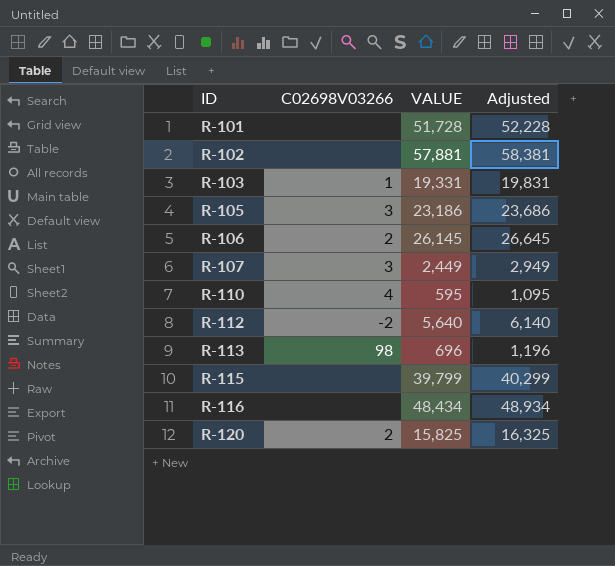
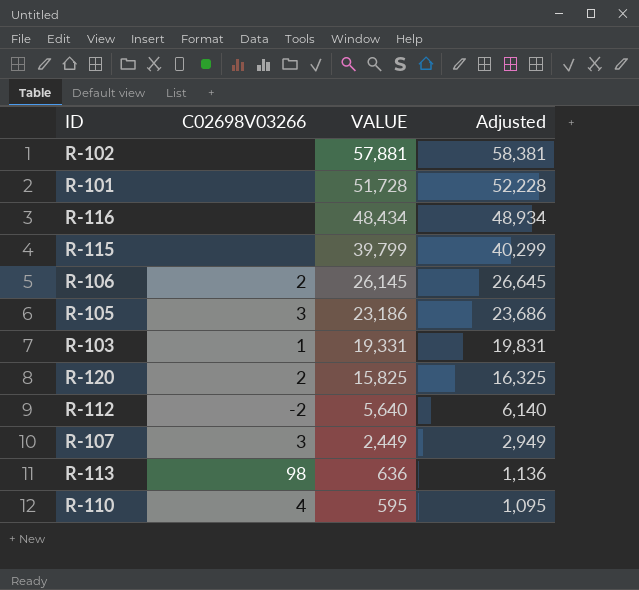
row order: ID ascending -> VALUE descending
R-113 | VALUE: 696 -> 636
R-113 | Adjusted: 1,196 -> 1,136

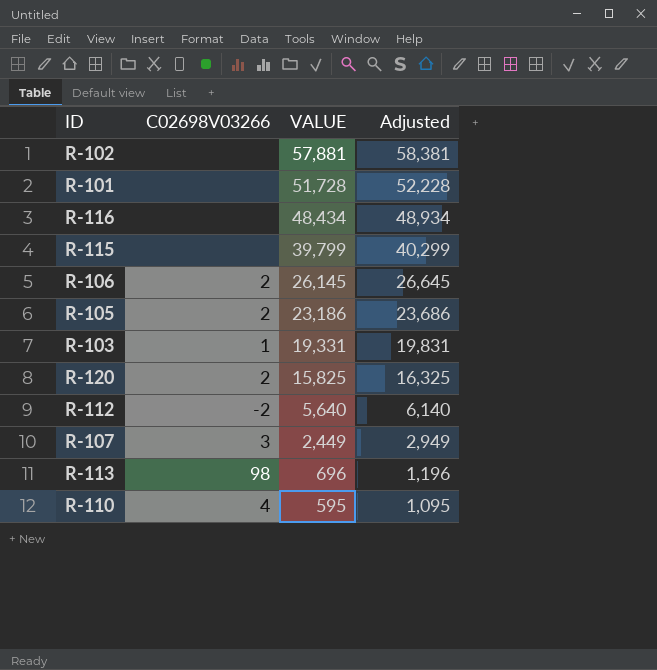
R-105 | C02698V03266: 3 -> 2
R-113 | VALUE: 636 -> 696
R-113 | Adjusted: 1,136 -> 1,196

